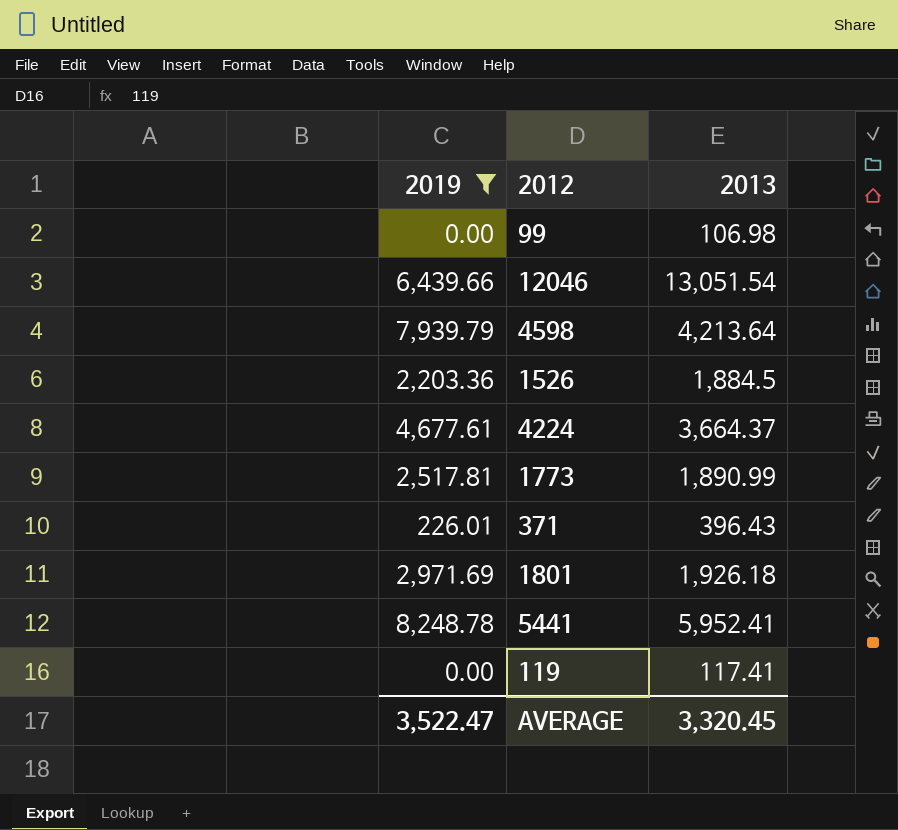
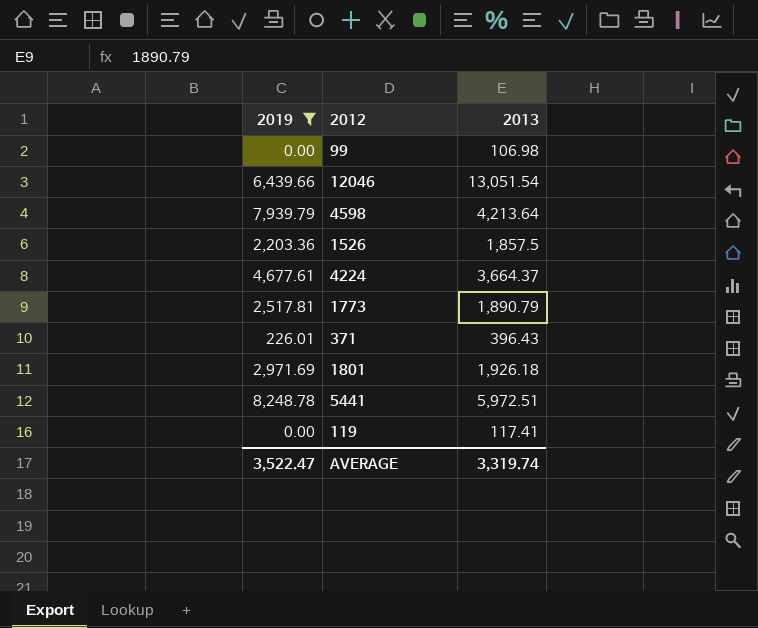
1526 | 2013: 1,884.5 -> 1,857.5
1773 | 2013: 1,890.99 -> 1,890.79
5441 | 2013: 5,952.41 -> 5,972.51
AVERAGE | 2013: 3,320.45 -> 3,319.74

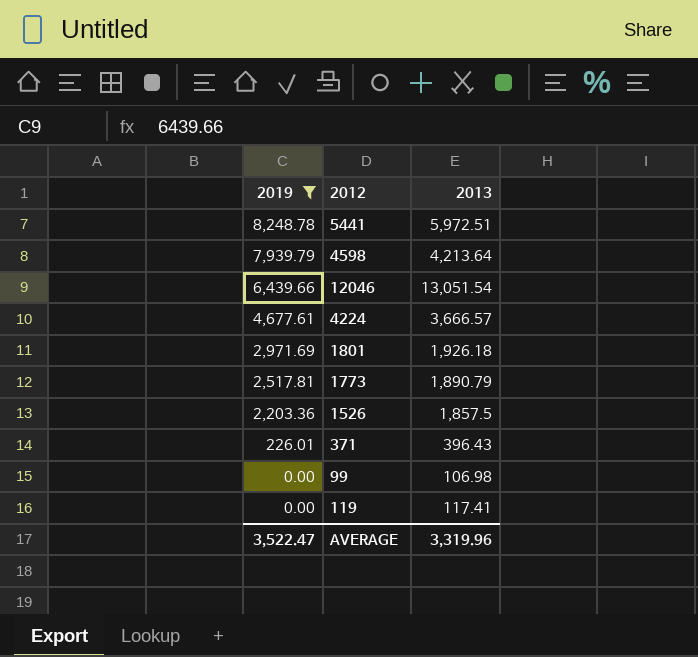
row order: none -> 2019 descending
4224 | 2013: 3,664.37 -> 3,666.57
AVERAGE | 2013: 3,319.74 -> 3,319.96

